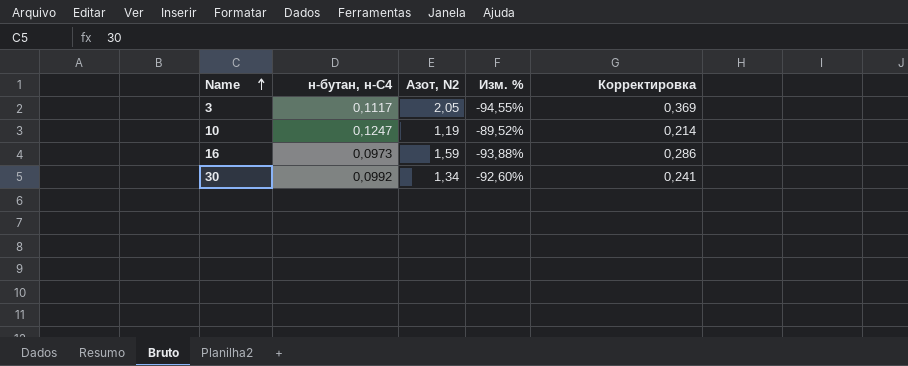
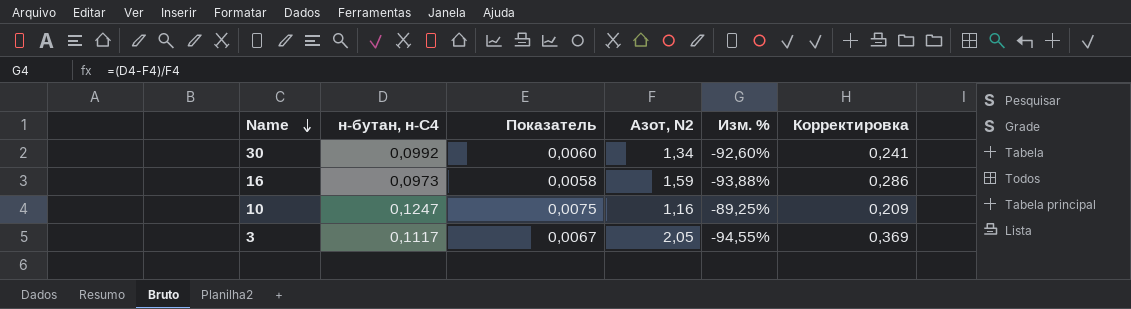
row order: Name ascending -> Name descending
column Показатель | formula: none -> [н-бутан, н-С4] * 0,06
10 | Азот, N2: 1,19 -> 1,16
10 | Изм. %: -89,52% -> -89,25%
10 | Корректировка: 0,214 -> 0,209

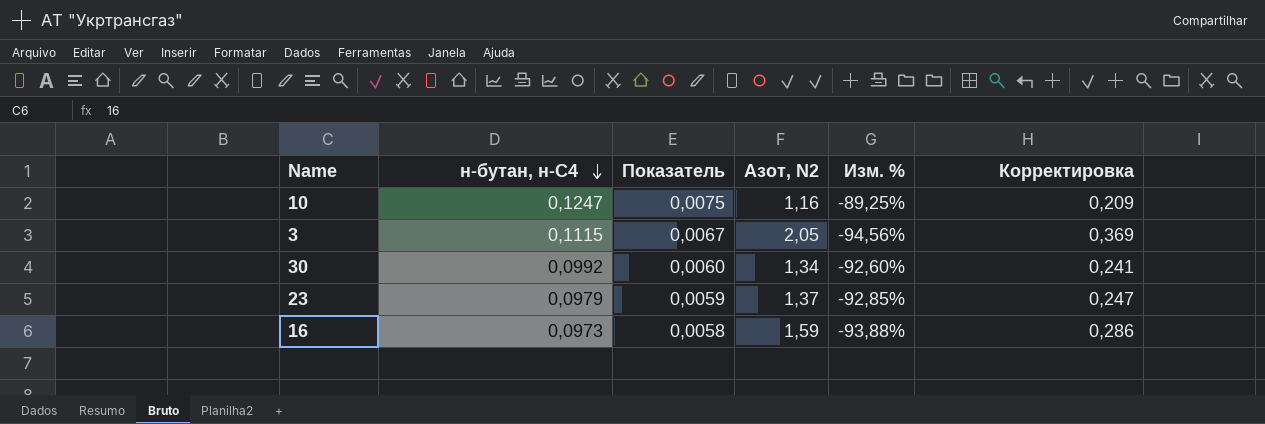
row order: Name descending -> н-бутан, н-С4 descending
3 | н-бутан, н-С4: 0,1117 -> 0,1115
3 | Изм. %: -94,55% -> -94,56%
row 23: none -> 0,0979 | 0,0059 | 1,37 | -92,85% | 0,247

